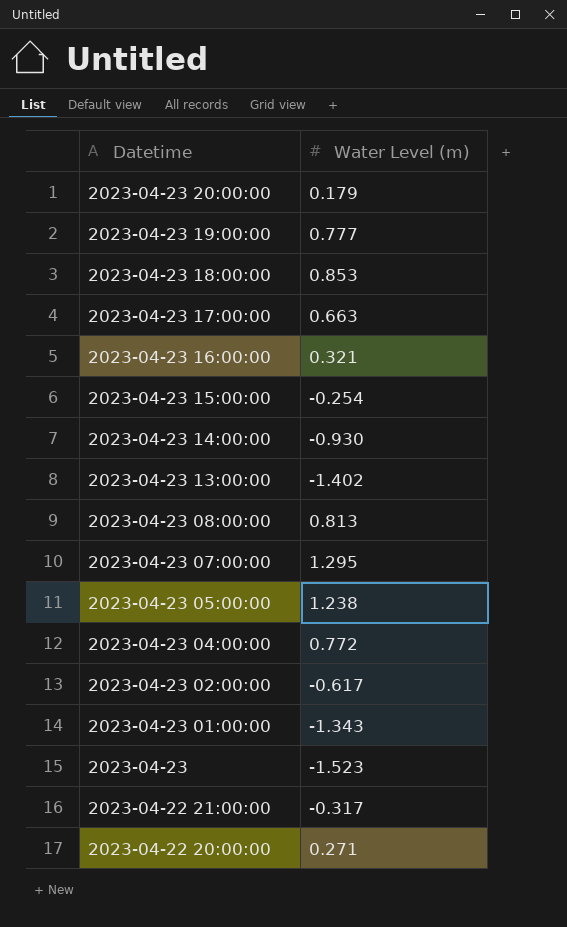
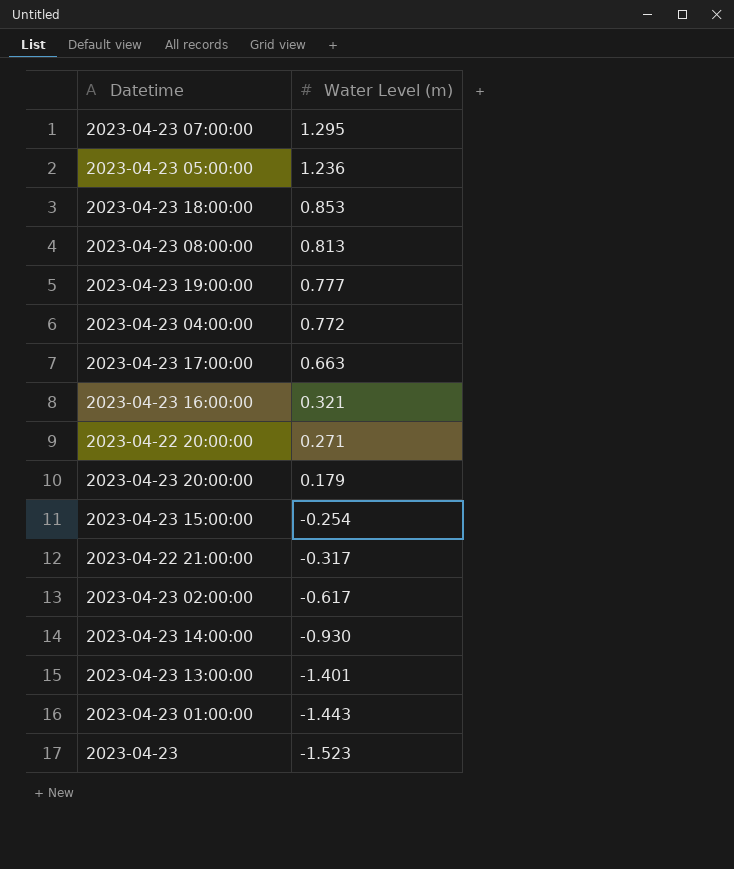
row order: Datetime descending -> Water Level (m) descending
2023-04-23 05:00:00 | Water Level (m): 1.238 -> 1.236
2023-04-23 13:00:00 | Water Level (m): -1.402 -> -1.401
2023-04-23 01:00:00 | Water Level (m): -1.343 -> -1.443

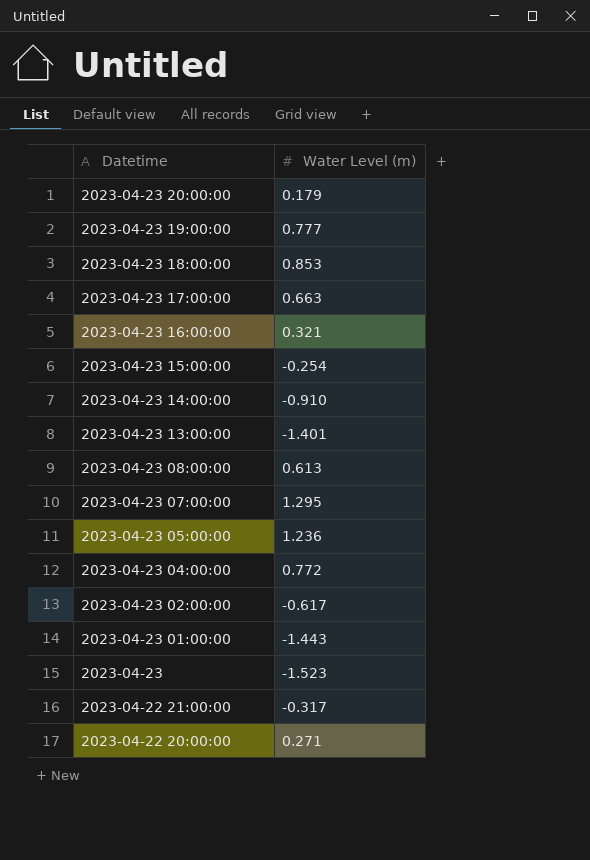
row order: Water Level (m) descending -> Datetime descending
2023-04-23 14:00:00 | Water Level (m): -0.930 -> -0.910
2023-04-23 08:00:00 | Water Level (m): 0.813 -> 0.613

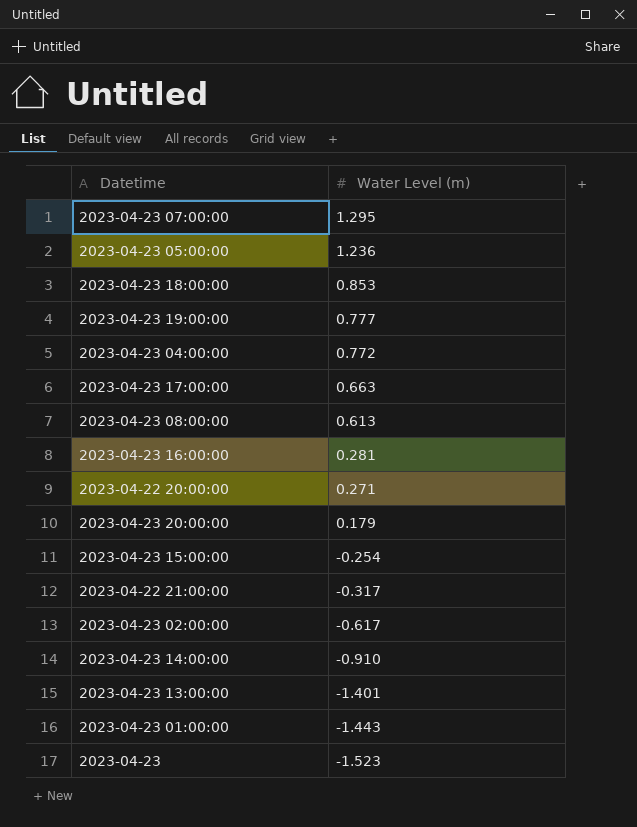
row order: Datetime descending -> Water Level (m) descending
2023-04-23 16:00:00 | Water Level (m): 0.321 -> 0.281

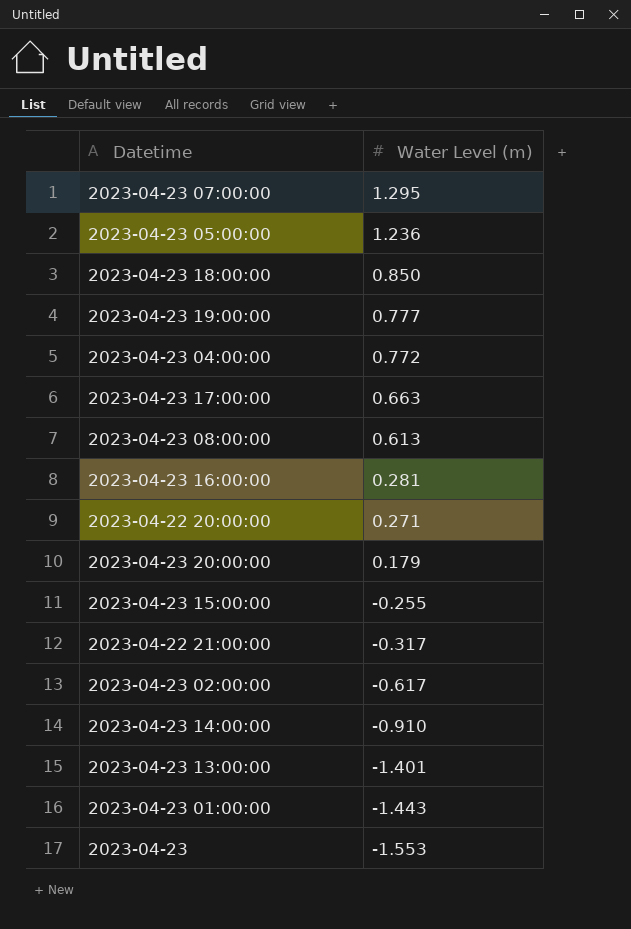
2023-04-23 18:00:00 | Water Level (m): 0.853 -> 0.850
2023-04-23 15:00:00 | Water Level (m): -0.254 -> -0.255
2023-04-23 | Water Level (m): -1.523 -> -1.553

